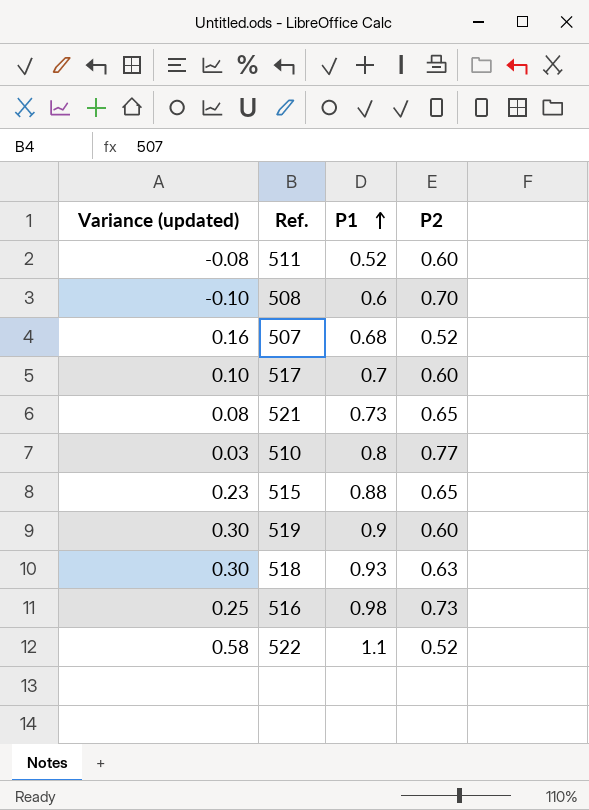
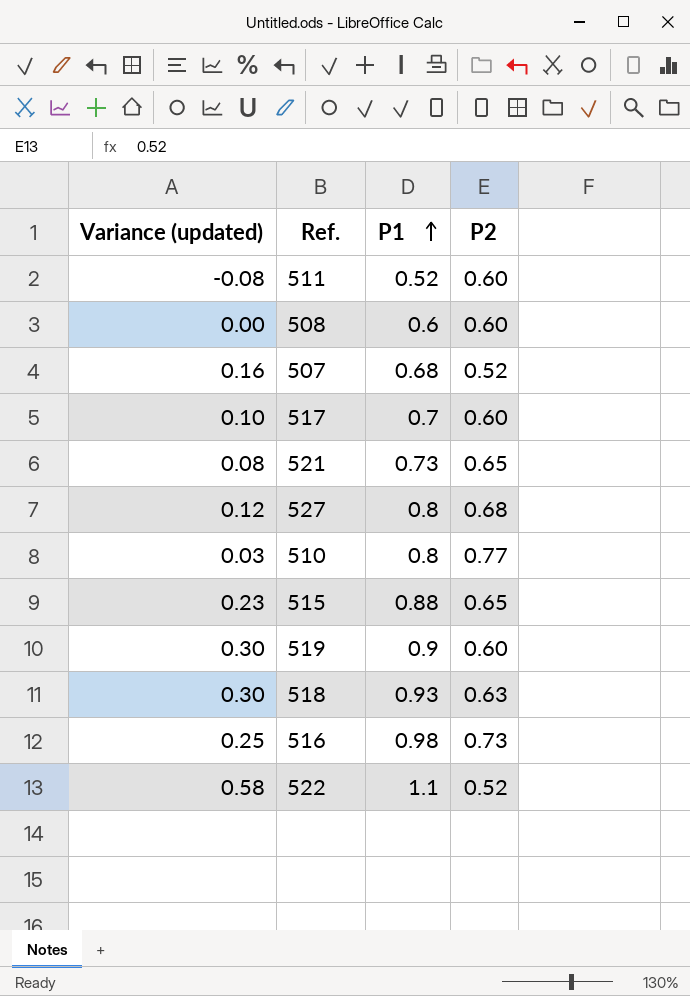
508 | Variance (updated): -0.10 -> 0.00
508 | P2: 0.70 -> 0.60
row 527: none -> 0.12 | 0.8 | 0.68

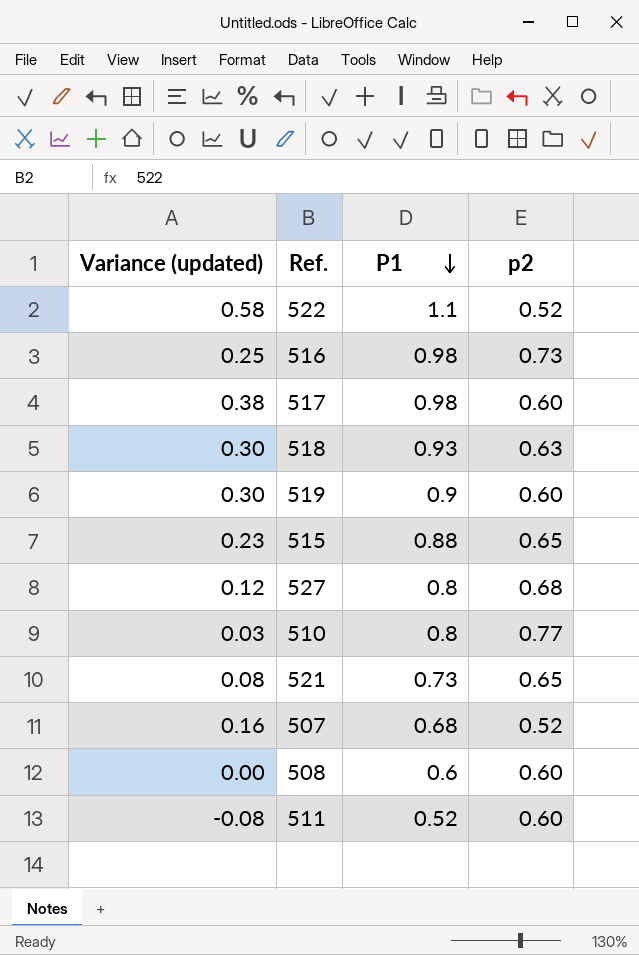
row order: P1 ascending -> P1 descending
column name: P2 -> p2
517 | Variance (updated): 0.10 -> 0.38
517 | P1: 0.7 -> 0.98

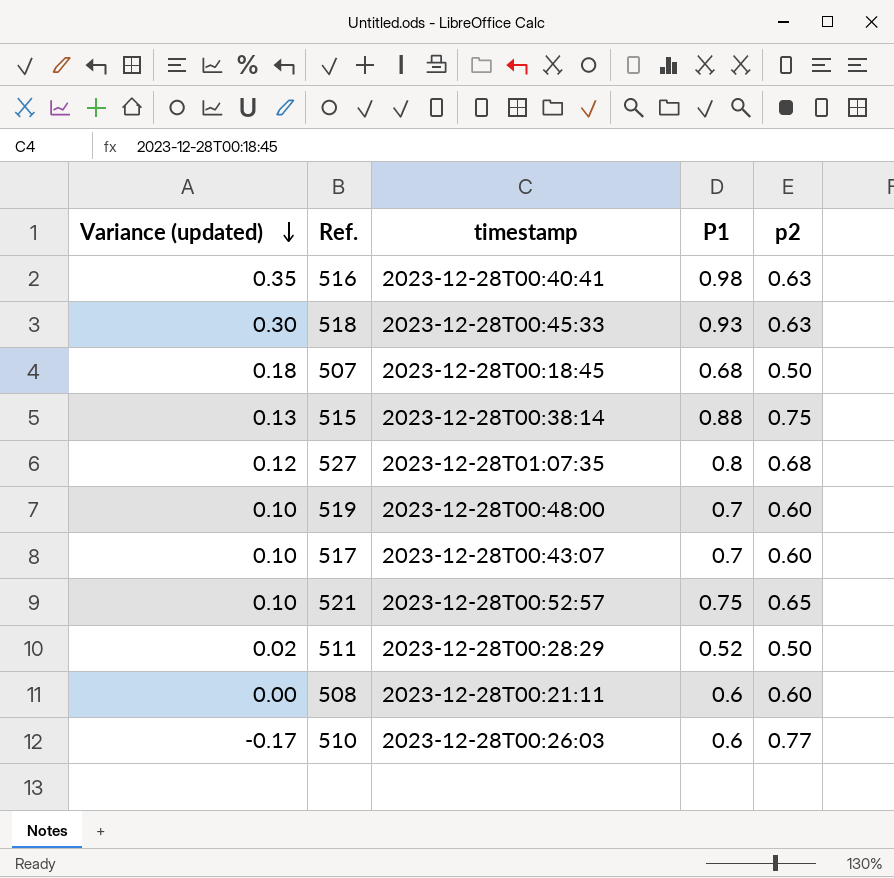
row order: P1 descending -> Variance (updated) descending
column timestamp | position: none -> 3
row 522: 0.58 | 1.1 | 0.52 -> none
516 | Variance (updated): 0.25 -> 0.35
516 | p2: 0.73 -> 0.63
507 | Variance (updated): 0.16 -> 0.18
507 | p2: 0.52 -> 0.50
515 | Variance (updated): 0.23 -> 0.13
515 | p2: 0.65 -> 0.75
519 | Variance (updated): 0.30 -> 0.10
519 | P1: 0.9 -> 0.7
517 | Variance (updated): 0.38 -> 0.10
517 | P1: 0.98 -> 0.7
521 | Variance (updated): 0.08 -> 0.10
521 | P1: 0.73 -> 0.75
511 | Variance (updated): -0.08 -> 0.02
511 | p2: 0.60 -> 0.50
510 | Variance (updated): 0.03 -> -0.17
510 | P1: 0.8 -> 0.6

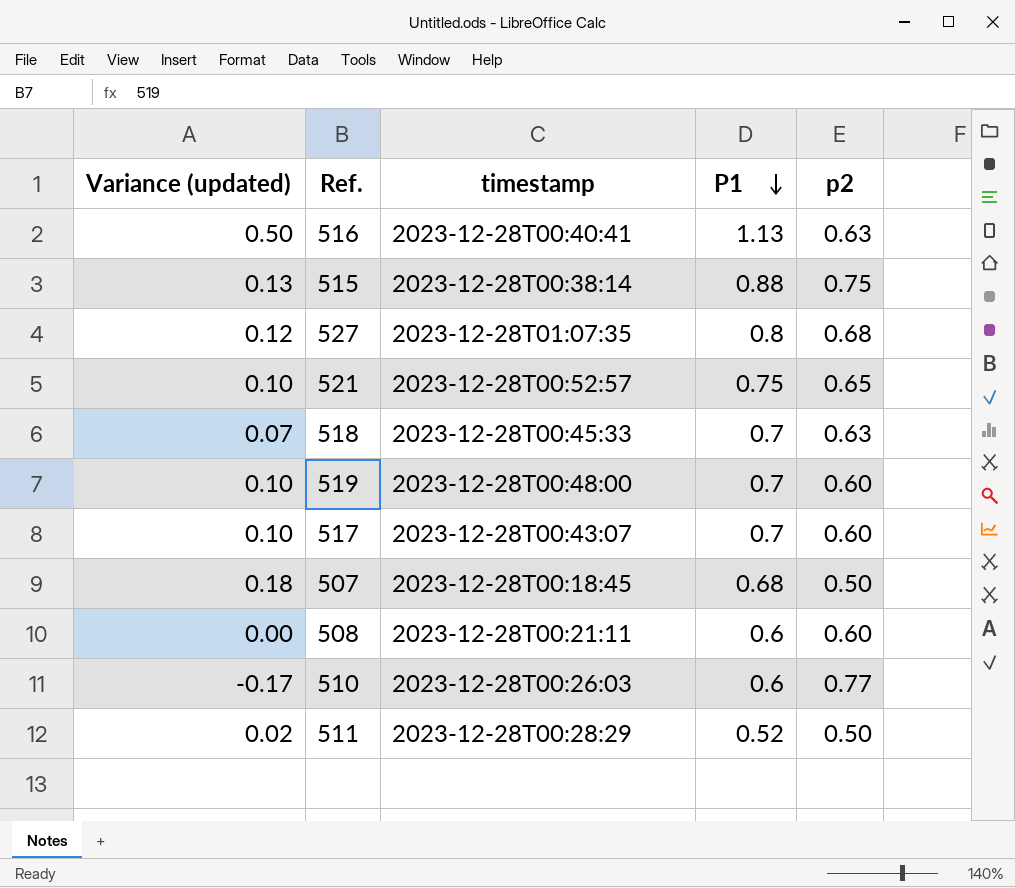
row order: Variance (updated) descending -> P1 descending
516 | Variance (updated): 0.35 -> 0.50
516 | P1: 0.98 -> 1.13
518 | Variance (updated): 0.30 -> 0.07
518 | P1: 0.93 -> 0.7

